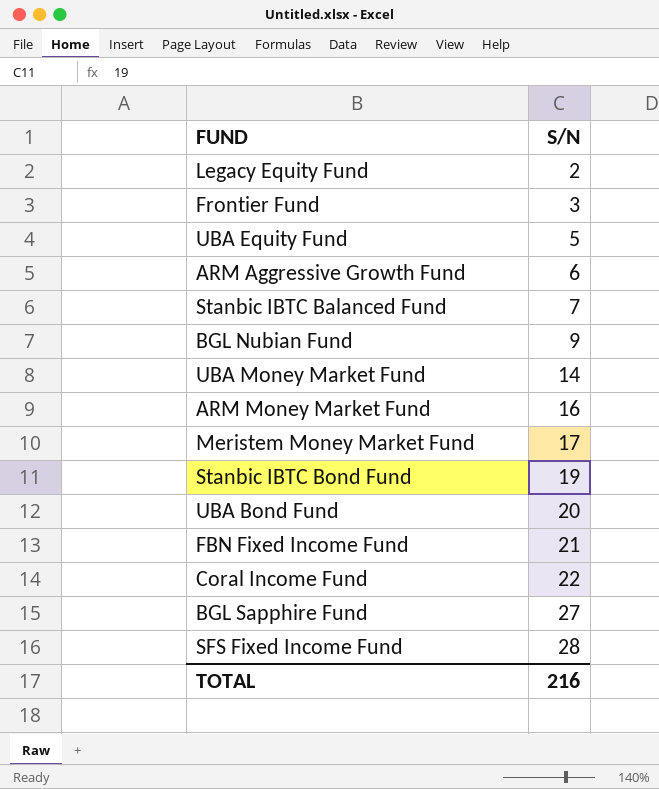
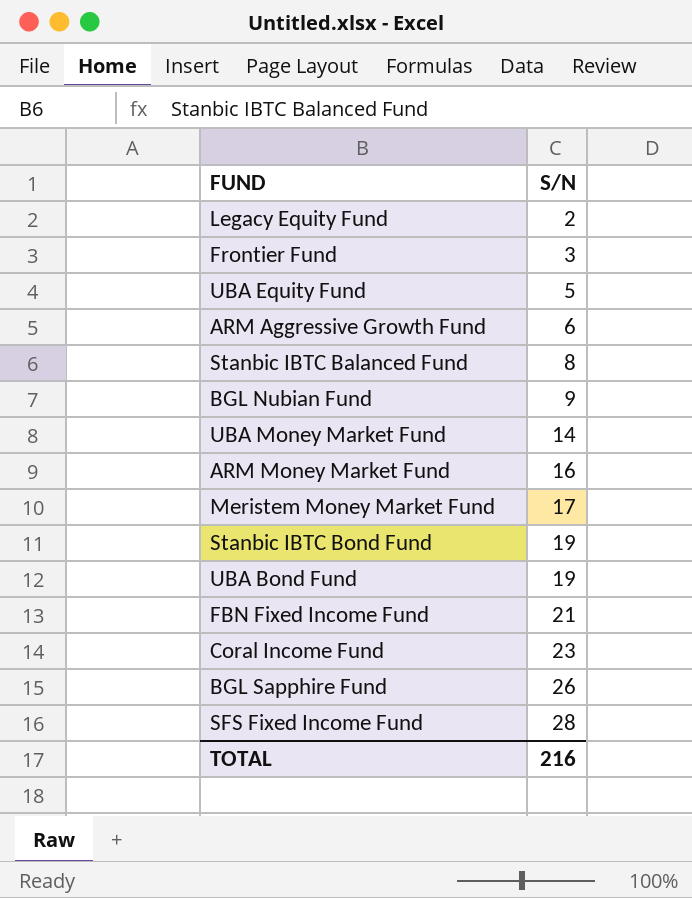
Stanbic IBTC Balanced Fund | S/N: 7 -> 8
UBA Bond Fund | S/N: 20 -> 19
Coral Income Fund | S/N: 22 -> 23
BGL Sapphire Fund | S/N: 27 -> 26

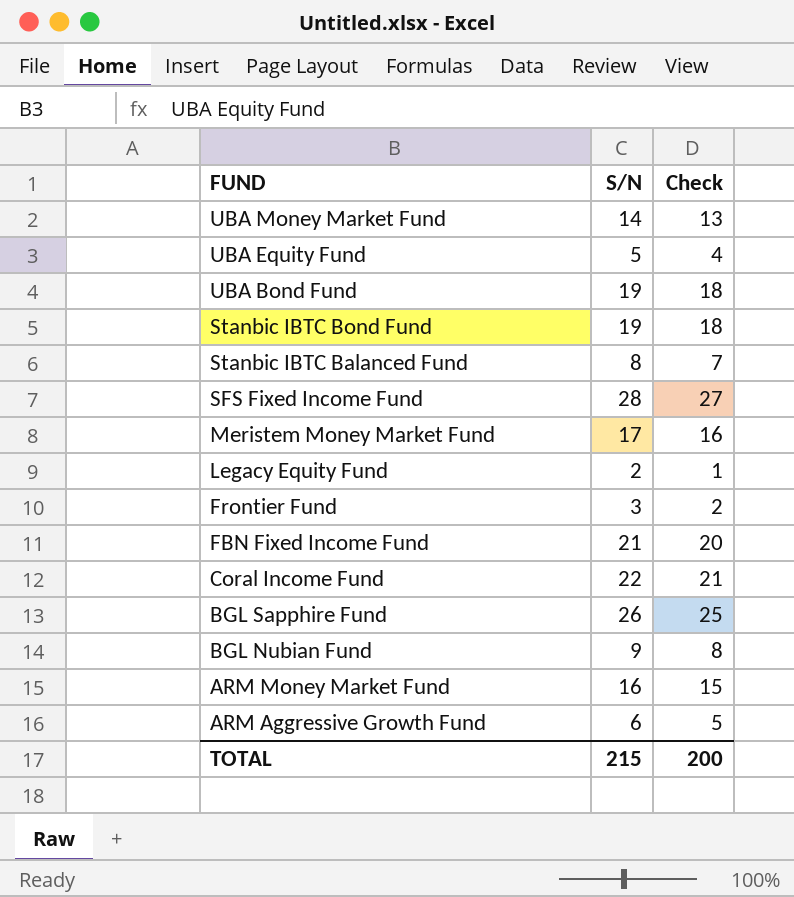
row order: S/N ascending -> FUND descending
column Check | formula: none -> [S/N] - 1
Coral Income Fund | S/N: 23 -> 22
TOTAL | S/N: 216 -> 215

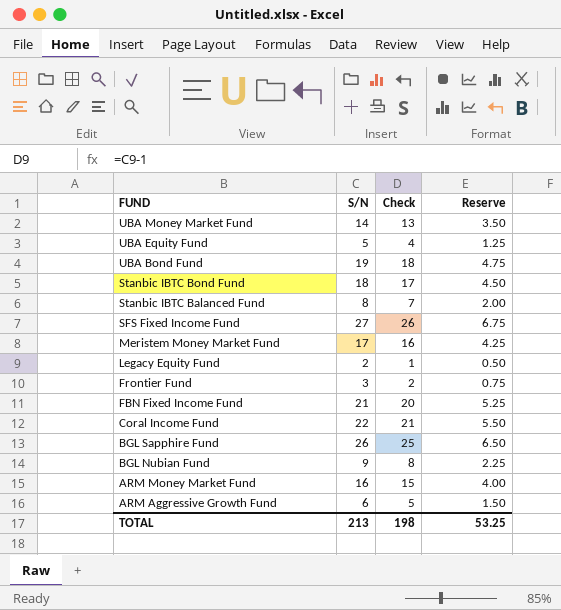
column Reserve | formula: none -> [S/N] * 0.25
Stanbic IBTC Bond Fund | S/N: 19 -> 18
Stanbic IBTC Bond Fund | Check: 18 -> 17
SFS Fixed Income Fund | S/N: 28 -> 27
SFS Fixed Income Fund | Check: 27 -> 26
TOTAL | S/N: 215 -> 213
TOTAL | Check: 200 -> 198

